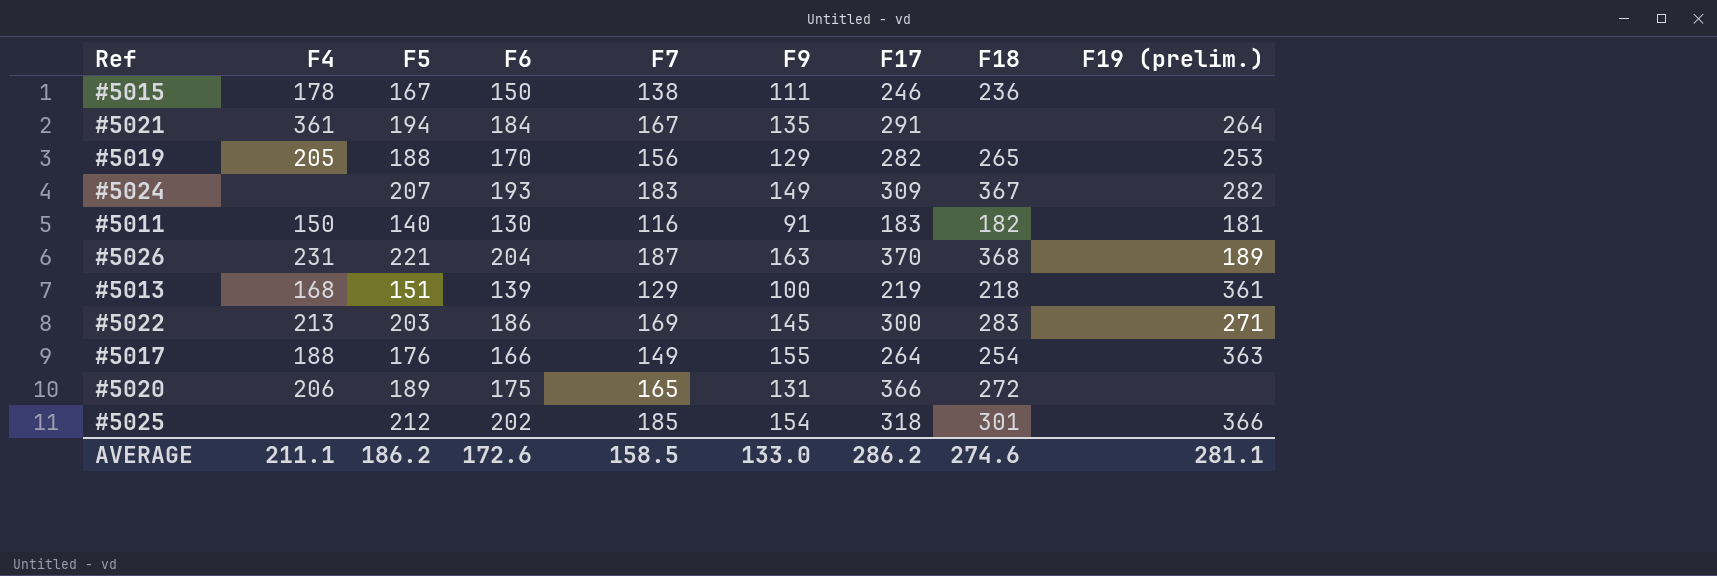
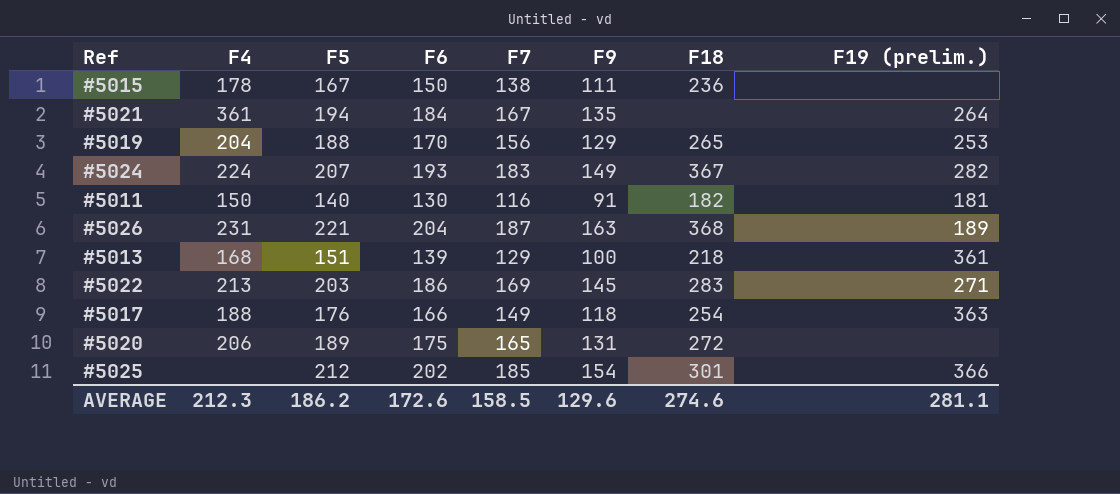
column F17 | position: 7 -> none
#5019 | F4: 205 -> 204
#5024 | F4: none -> 224
#5017 | F9: 155 -> 118
AVERAGE | F4: 211.1 -> 212.3
AVERAGE | F9: 133.0 -> 129.6

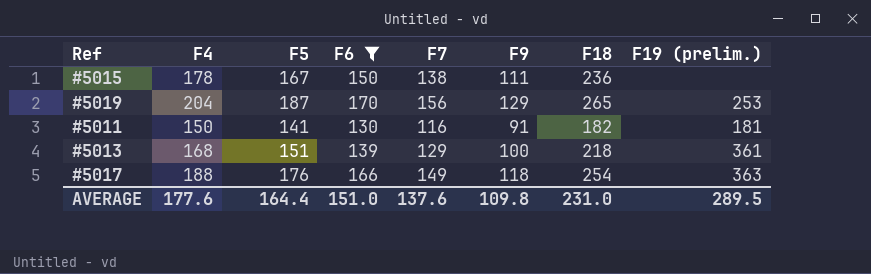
filter: none -> F6 <= 170
#5019 | F5: 188 -> 187
#5011 | F5: 140 -> 141
AVERAGE | F4: 212.3 -> 177.6
AVERAGE | F5: 186.2 -> 164.4
AVERAGE | F6: 172.6 -> 151.0
AVERAGE | F7: 158.5 -> 137.6
AVERAGE | F9: 129.6 -> 109.8
AVERAGE | F18: 274.6 -> 231.0
AVERAGE | F19 (prelim.): 281.1 -> 289.5

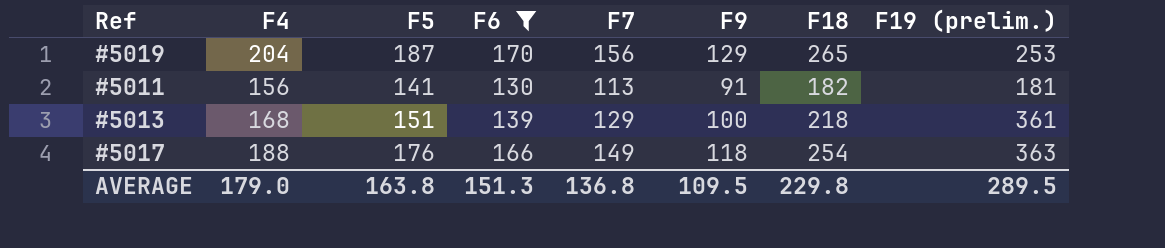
row #5015: 178 | 167 | 150 | 138 | 111 | 236 | none -> none
#5011 | F4: 150 -> 156
#5011 | F7: 116 -> 113
AVERAGE | F4: 177.6 -> 179.0
AVERAGE | F5: 164.4 -> 163.8
AVERAGE | F6: 151.0 -> 151.3
AVERAGE | F7: 137.6 -> 136.8
AVERAGE | F9: 109.8 -> 109.5
AVERAGE | F18: 231.0 -> 229.8

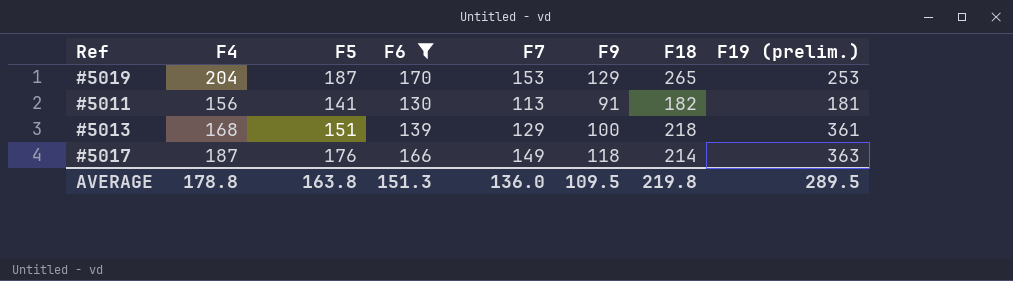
#5019 | F7: 156 -> 153
#5017 | F4: 188 -> 187
#5017 | F18: 254 -> 214
AVERAGE | F4: 179.0 -> 178.8
AVERAGE | F7: 136.8 -> 136.0
AVERAGE | F18: 229.8 -> 219.8

